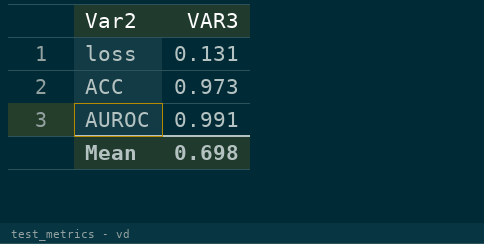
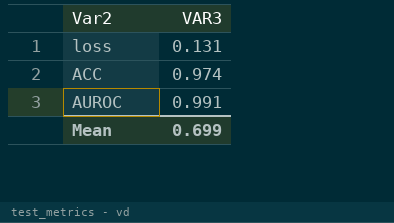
ACC | VAR3: 0.973 -> 0.974
Mean | VAR3: 0.698 -> 0.699

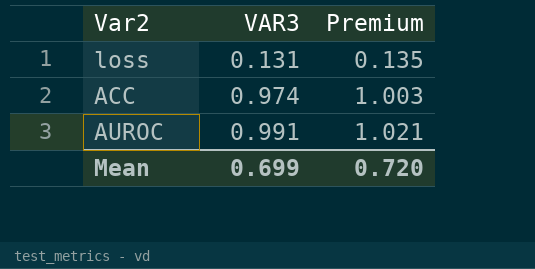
column Premium | formula: none -> [VAR3] * 1.03

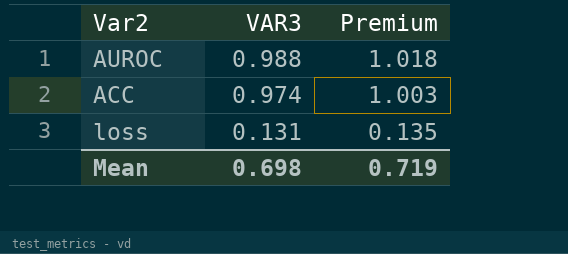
row order: VAR3 ascending -> VAR3 descending
AUROC | VAR3: 0.991 -> 0.988
AUROC | Premium: 1.021 -> 1.018
Mean | VAR3: 0.699 -> 0.698
Mean | Premium: 0.720 -> 0.719

